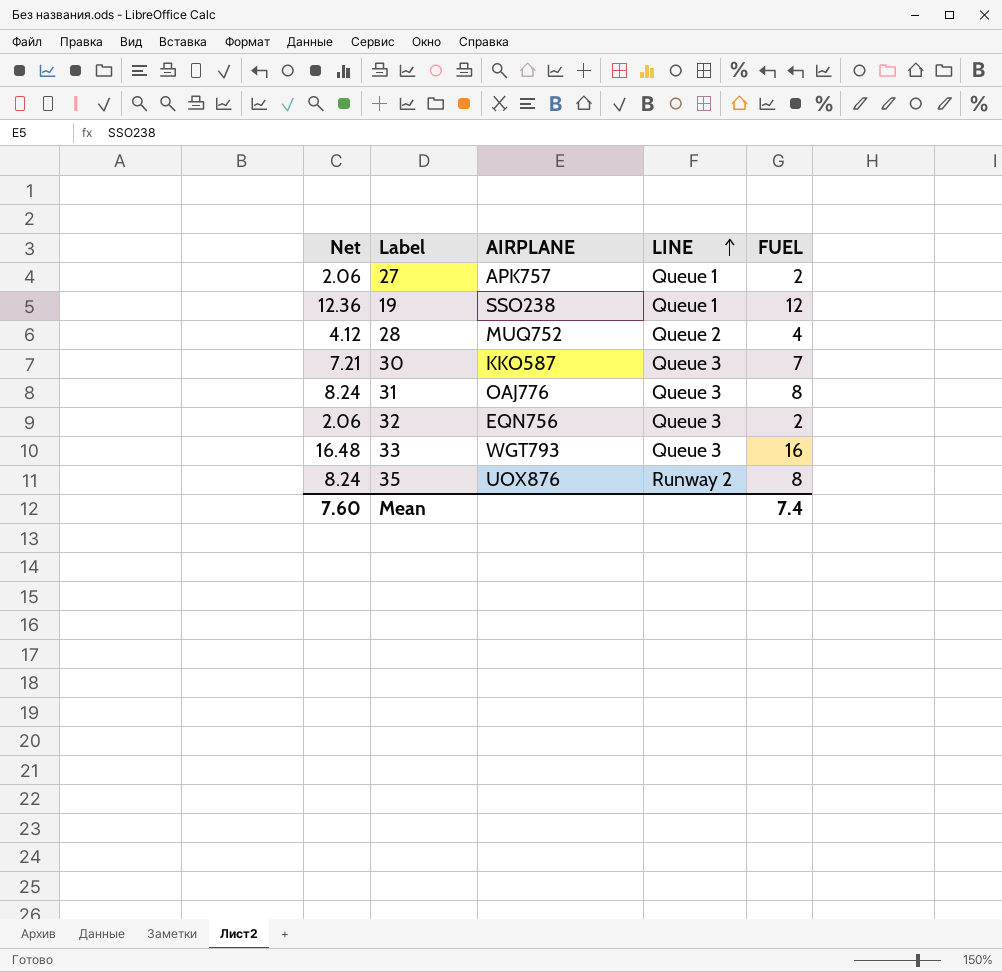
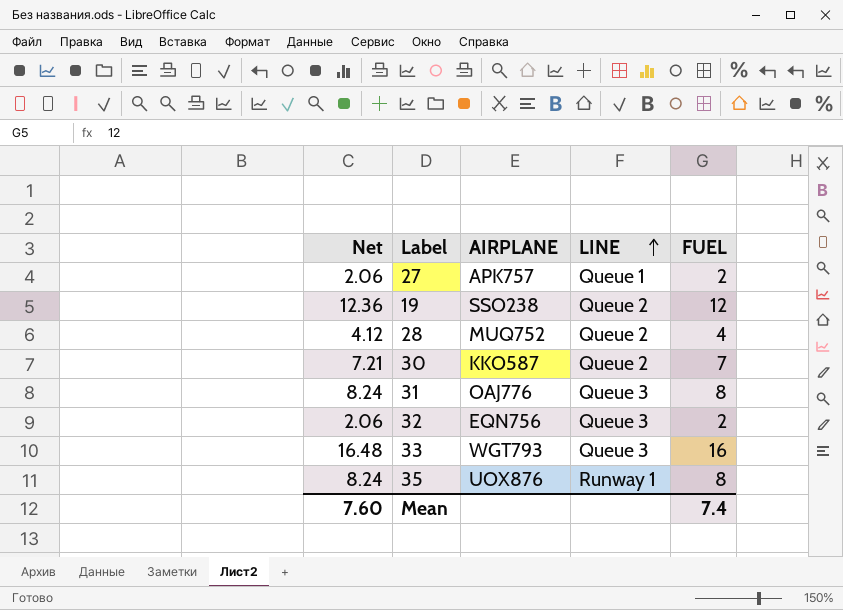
19 | LINE: Queue 1 -> Queue 2
30 | LINE: Queue 3 -> Queue 2
35 | LINE: Runway 2 -> Runway 1

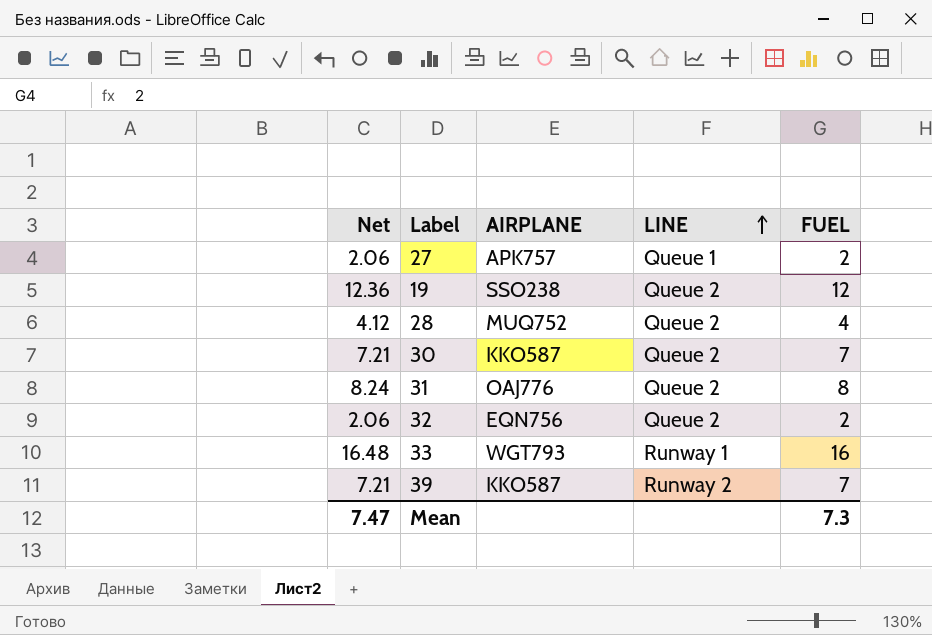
row 35: 8.24 | UOX876 | Runway 1 | 8 -> none
31 | LINE: Queue 3 -> Queue 2
32 | LINE: Queue 3 -> Queue 2
33 | LINE: Queue 3 -> Runway 1
row 39: none -> 7.21 | KKO587 | Runway 2 | 7
Mean | Net: 7.60 -> 7.47
Mean | FUEL: 7.4 -> 7.3

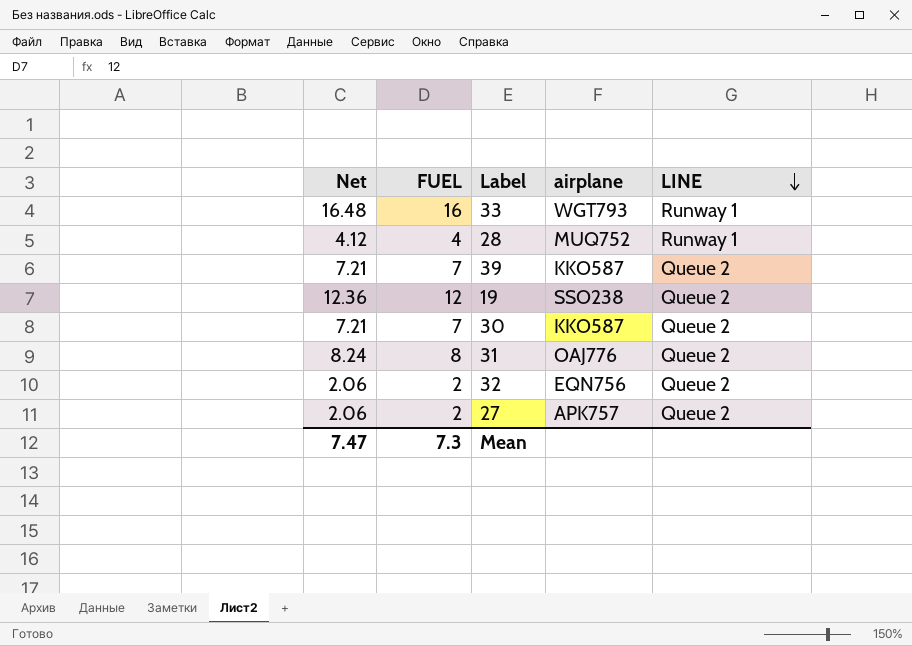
row order: LINE ascending -> LINE descending
column FUEL | position: 5 -> 2
column name: AIRPLANE -> airplane
28 | LINE: Queue 2 -> Runway 1
39 | LINE: Runway 2 -> Queue 2
27 | LINE: Queue 1 -> Queue 2

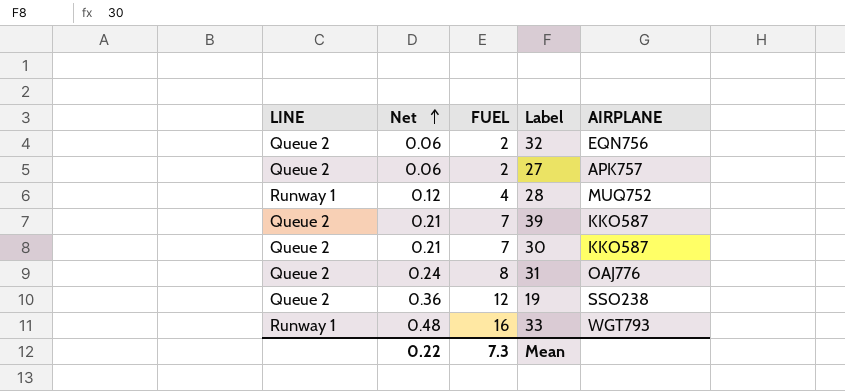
row order: LINE descending -> Net ascending
column LINE | position: 5 -> 1
column Net | formula: [FUEL] * 1.03 -> [FUEL] * 0.03
column name: airplane -> AIRPLANE
Mean | Net: 7.47 -> 0.22

